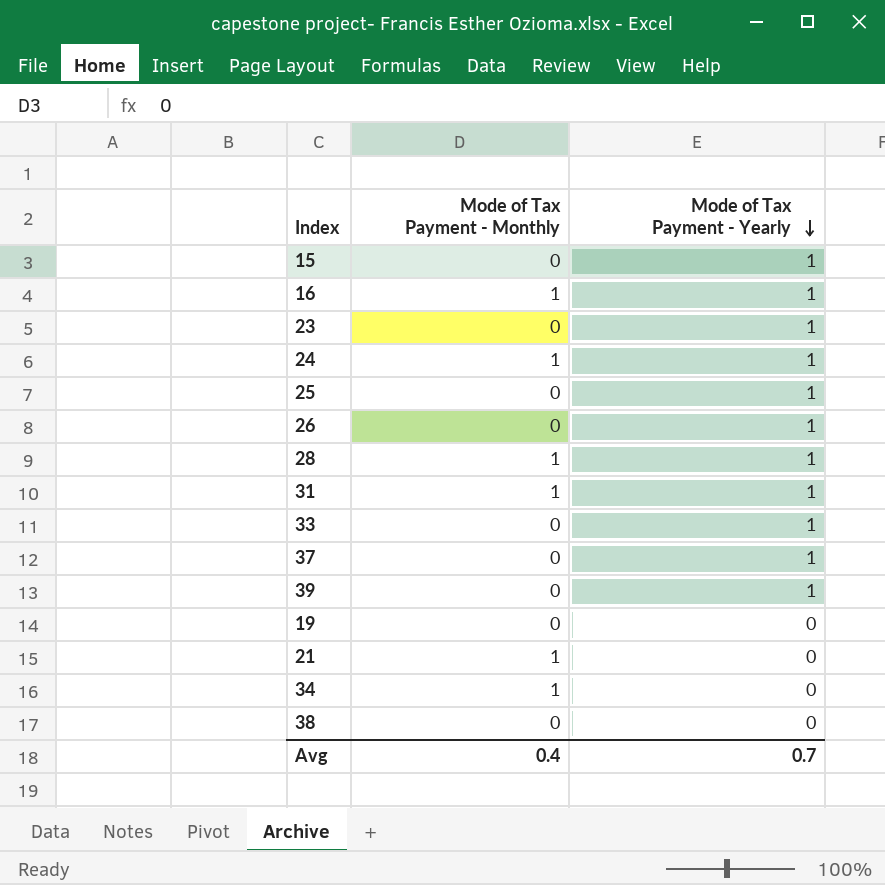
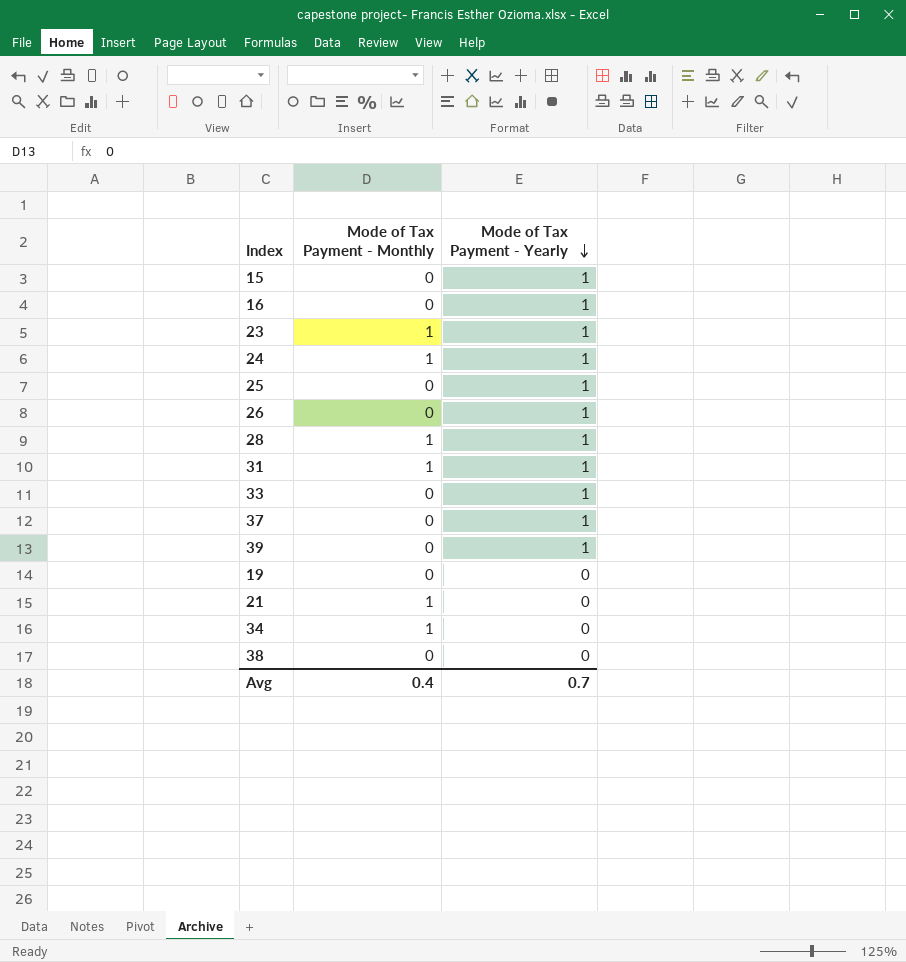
16 | Mode of Tax Payment - Monthly: 1 -> 0
23 | Mode of Tax Payment - Monthly: 0 -> 1

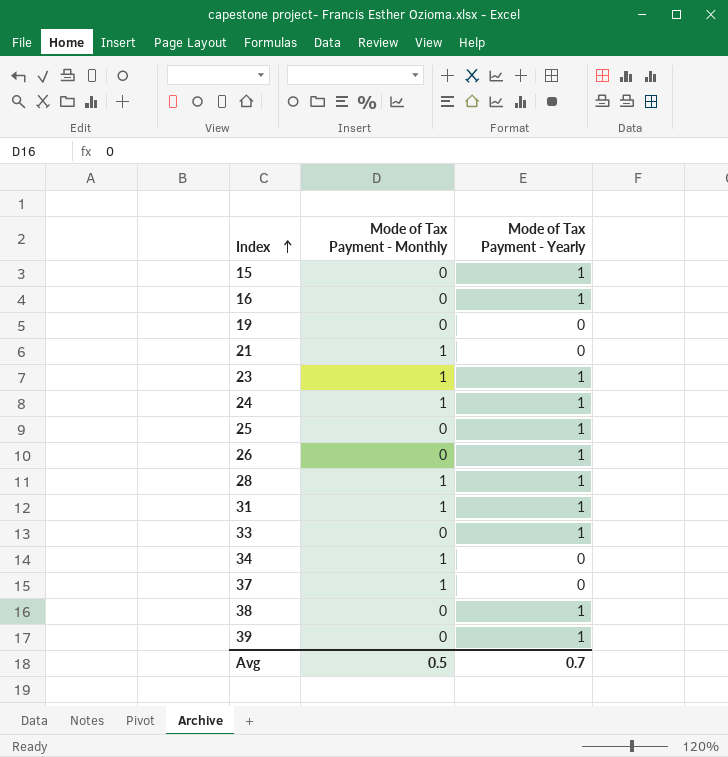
row order: Mode of Tax Payment - Yearly descending -> Index ascending
37 | Mode of Tax Payment - Monthly: 0 -> 1
37 | Mode of Tax Payment - Yearly: 1 -> 0
38 | Mode of Tax Payment - Yearly: 0 -> 1
Avg | Mode of Tax Payment - Monthly: 0.4 -> 0.5

